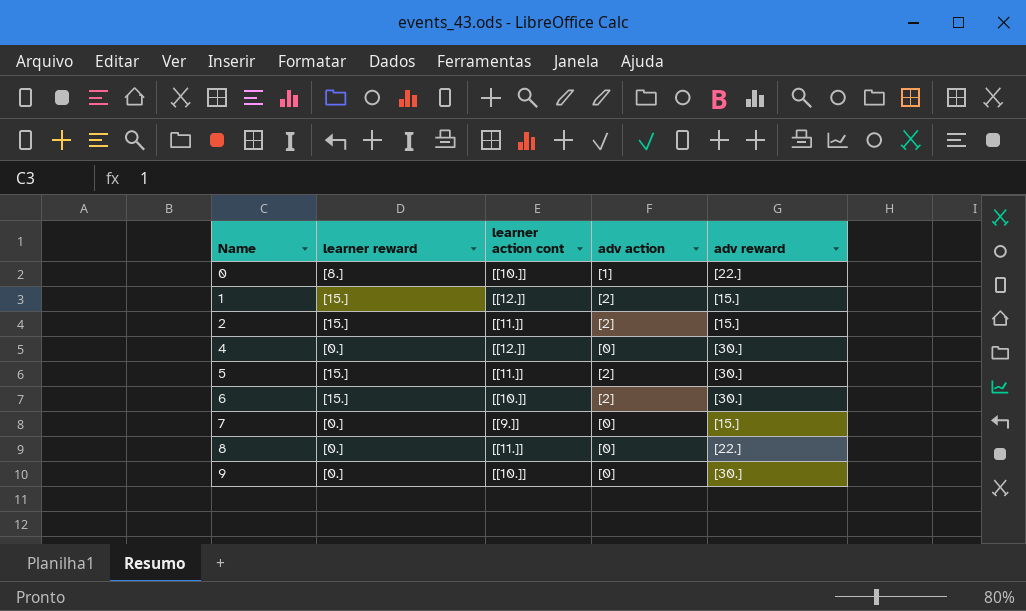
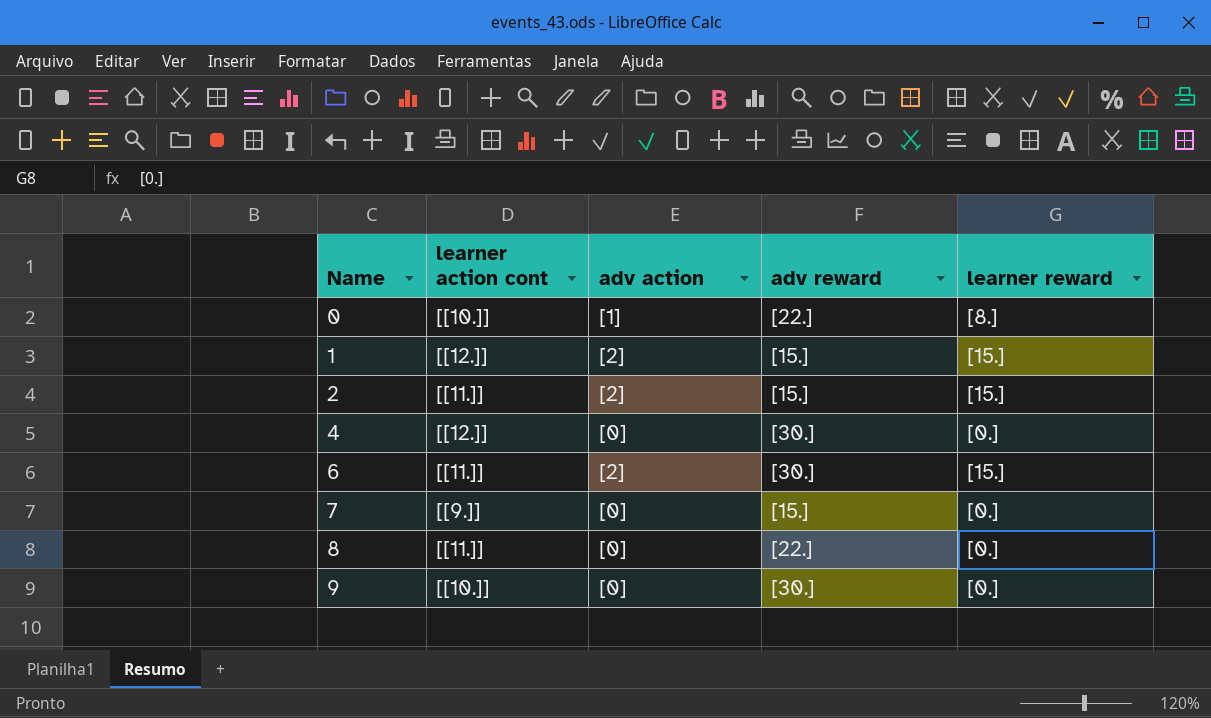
column learner reward | position: 2 -> 5
row 5: [15.] | [[11.]] | [2] | [30.] -> none
6 | learner action cont: [[10.]] -> [[11.]]

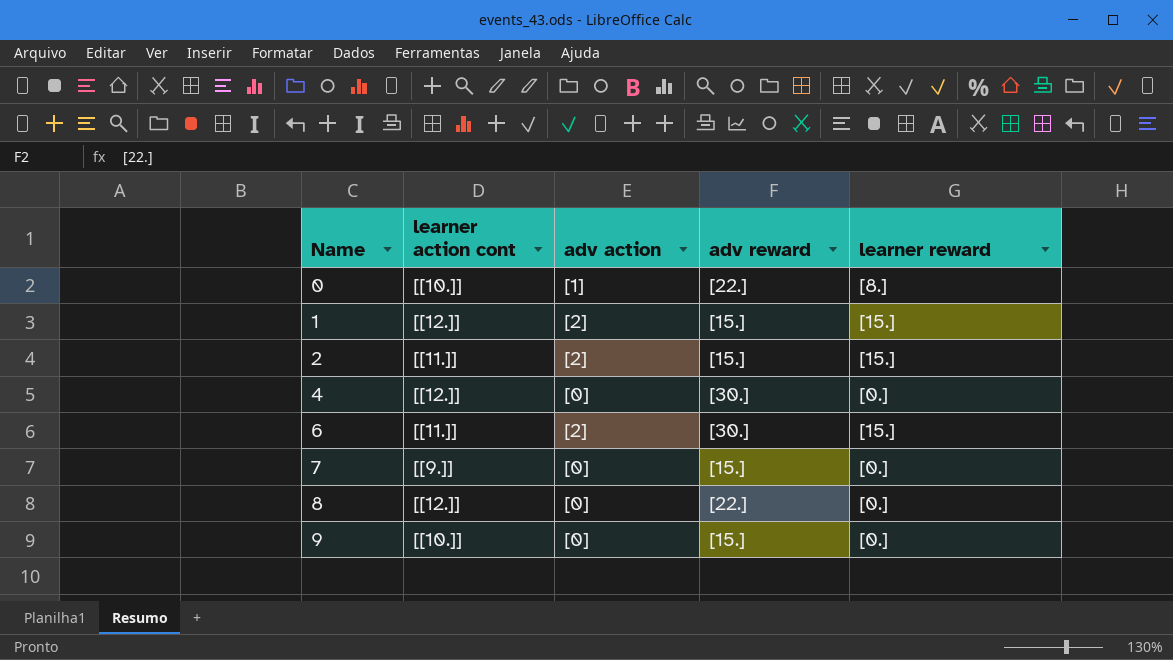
8 | learner action cont: [[11.]] -> [[12.]]
9 | adv reward: [30.] -> [15.]

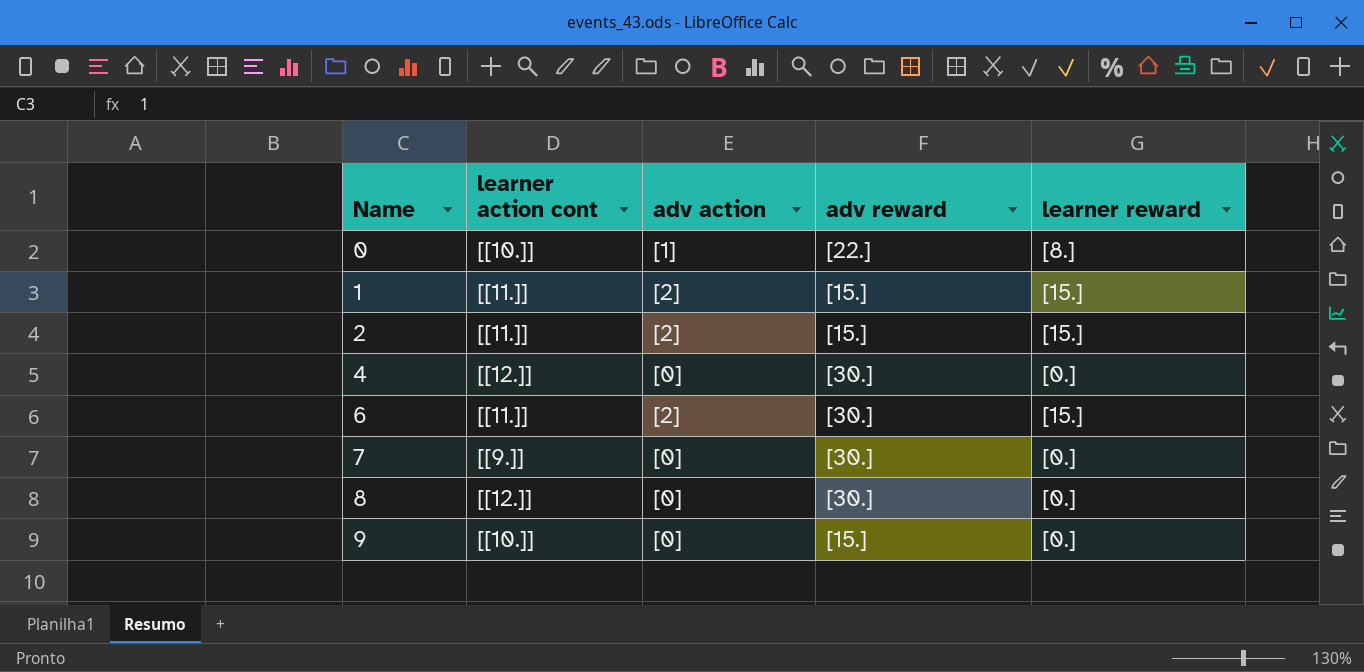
1 | learner action cont: [[12.]] -> [[11.]]
7 | adv reward: [15.] -> [30.]
8 | adv reward: [22.] -> [30.]

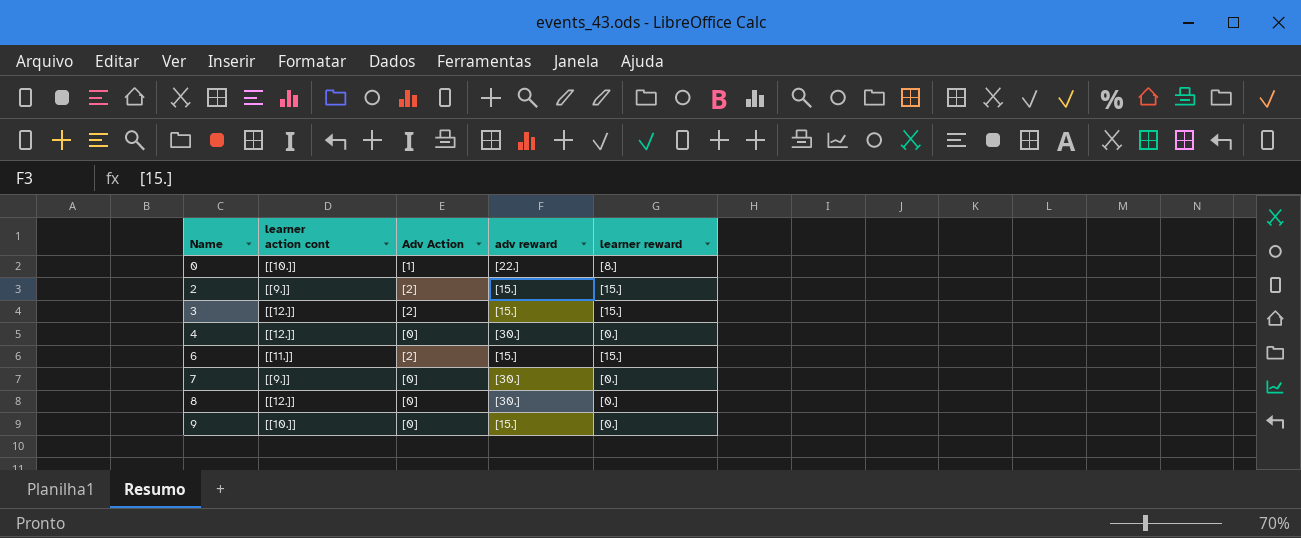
column name: adv action -> Adv Action
row 1: [[11.]] | [2] | [15.] | [15.] -> none
2 | learner action cont: [[11.]] -> [[9.]]
row 3: none -> [[12.]] | [2] | [15.] | [15.]
6 | adv reward: [30.] -> [15.]

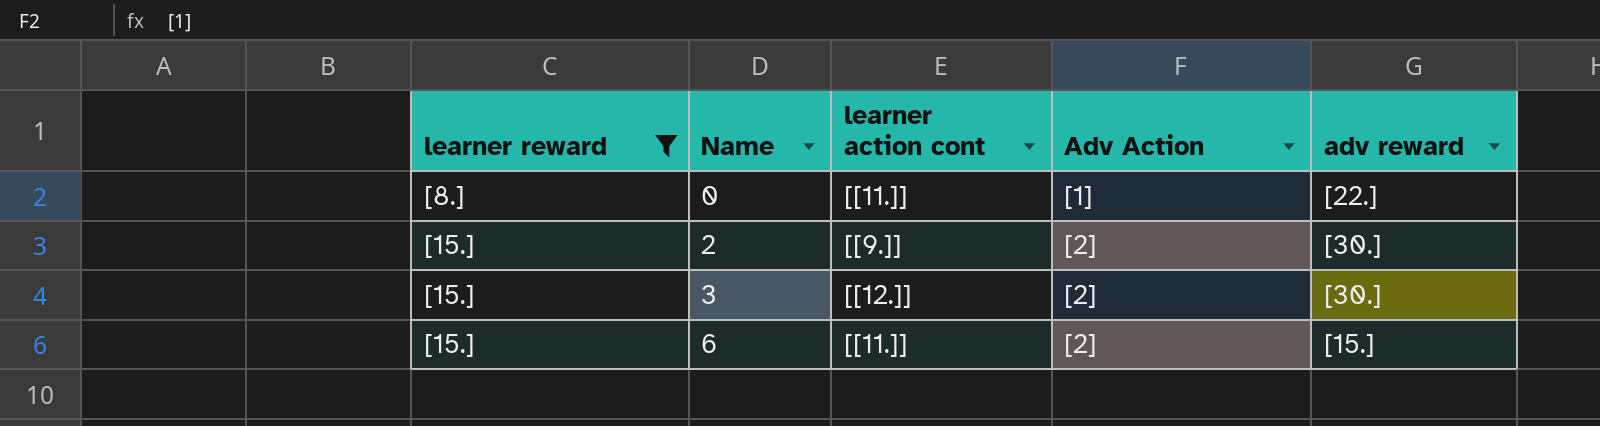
filter: none -> learner reward != [0.]
column learner reward | position: 5 -> 1
0 | learner action cont: [[10.]] -> [[11.]]
2 | adv reward: [15.] -> [30.]
3 | adv reward: [15.] -> [30.]

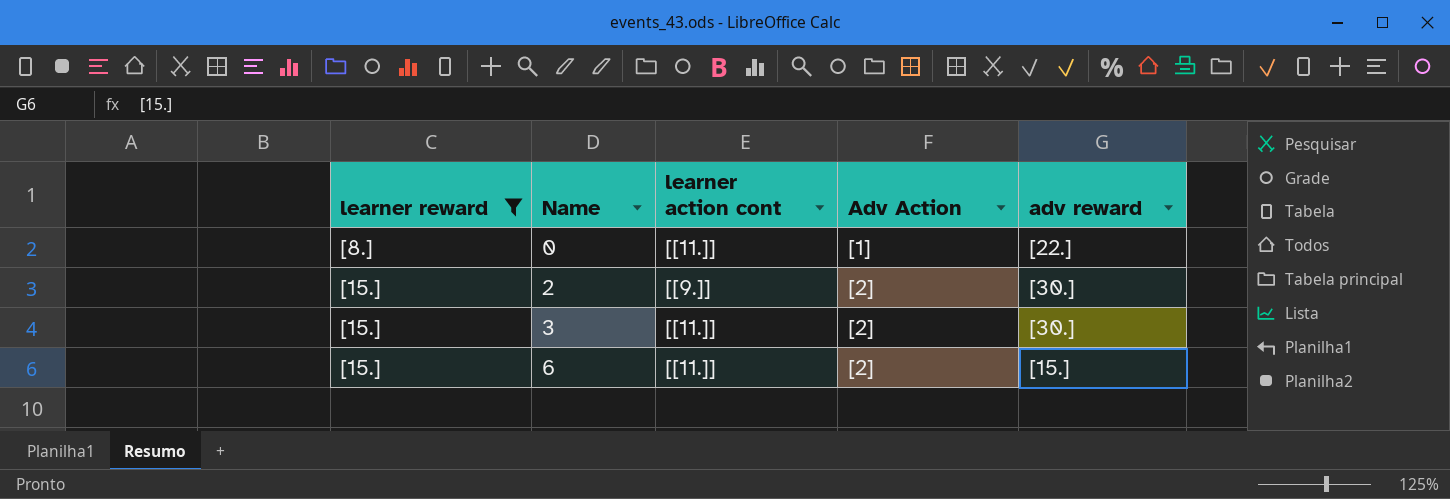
3 | learner action cont: [[12.]] -> [[11.]]

